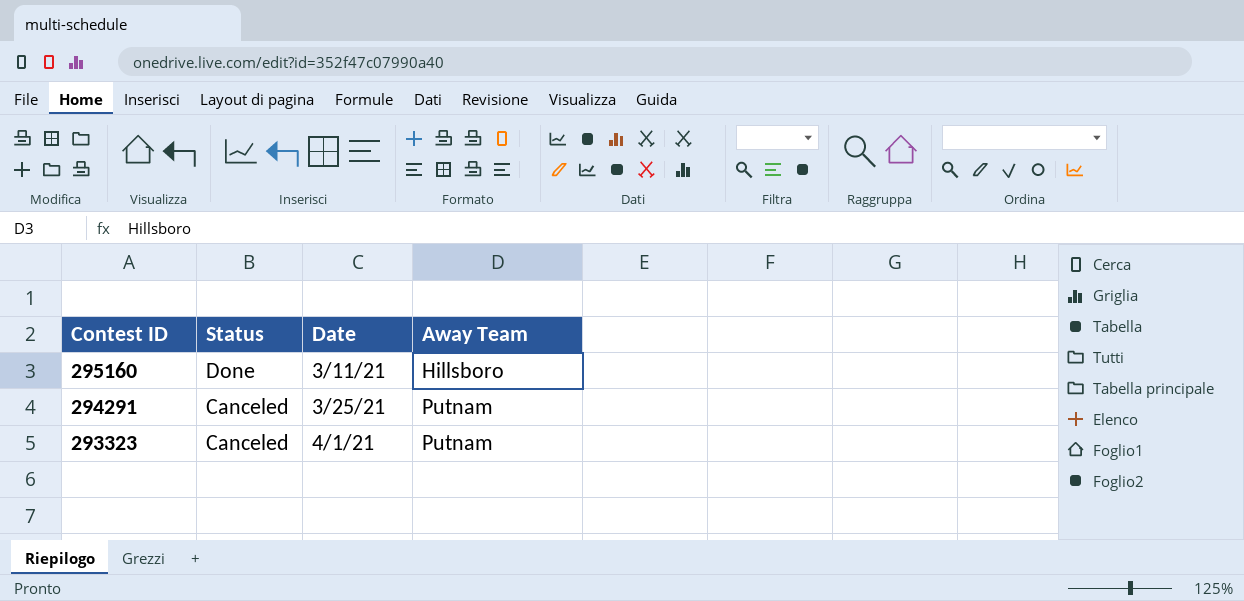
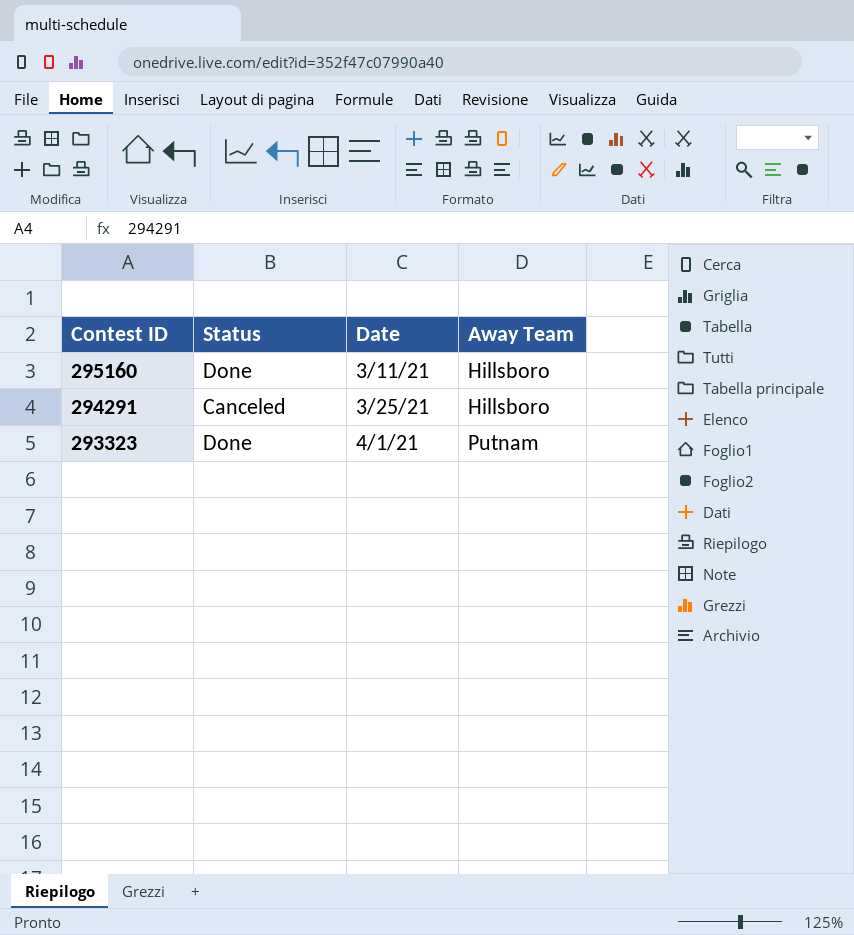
294291 | Away Team: Putnam -> Hillsboro
293323 | Status: Canceled -> Done

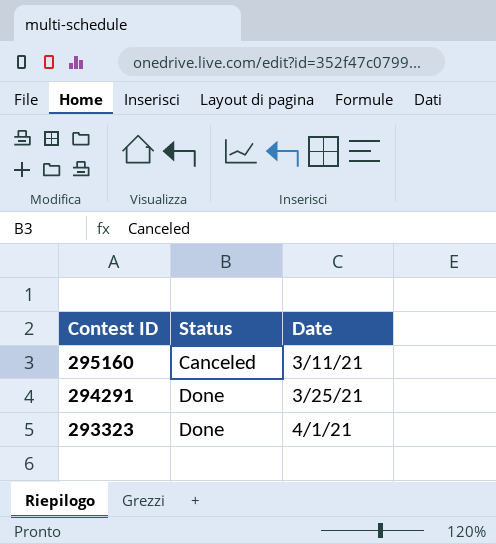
column Away Team | position: 4 -> none
295160 | Status: Done -> Canceled
294291 | Status: Canceled -> Done

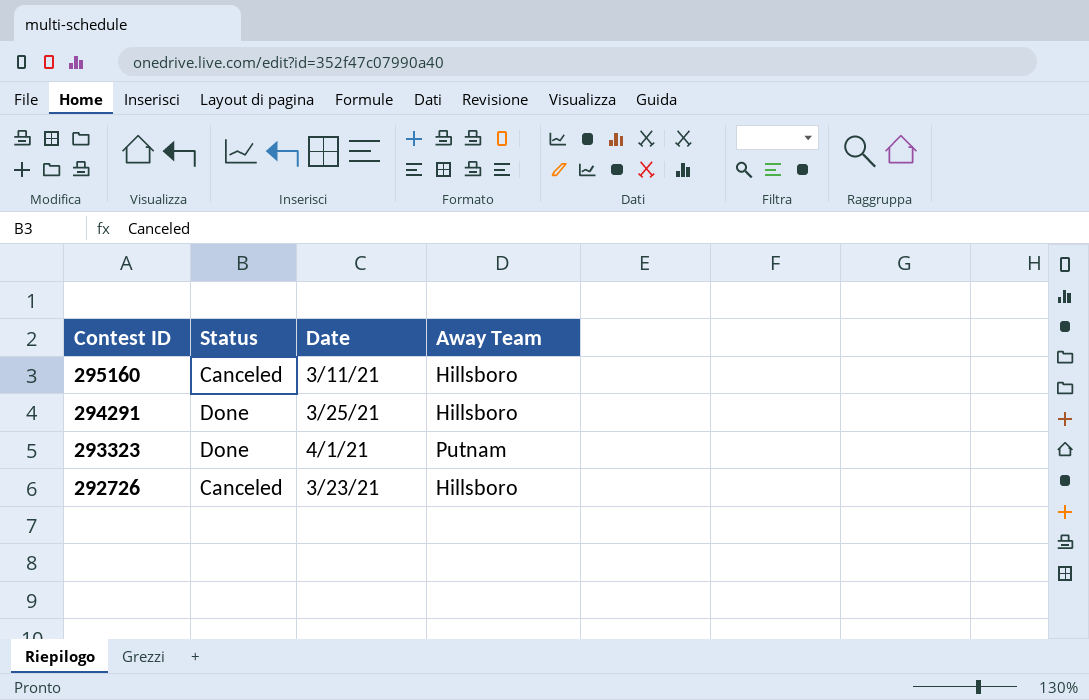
column Away Team | position: none -> 4
row 292726: none -> Canceled | 3/23/21 | Hillsboro

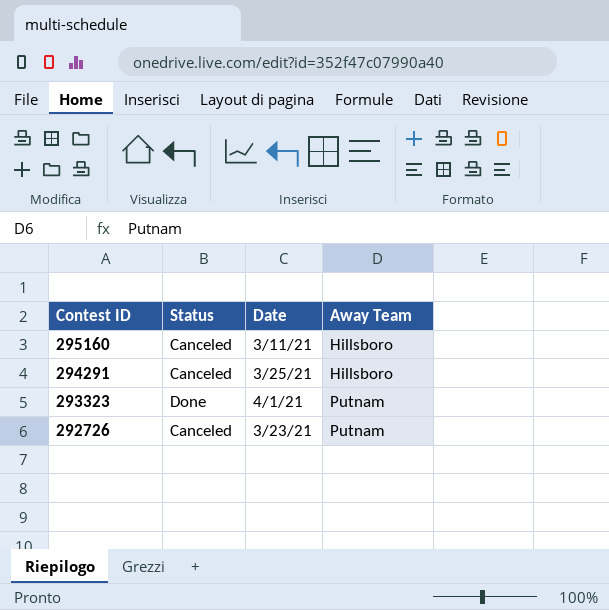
294291 | Status: Done -> Canceled
292726 | Away Team: Hillsboro -> Putnam

